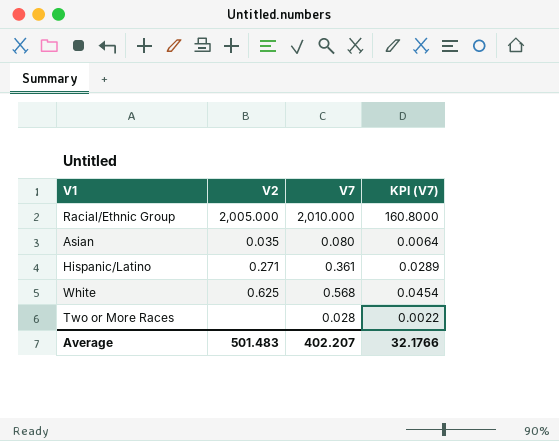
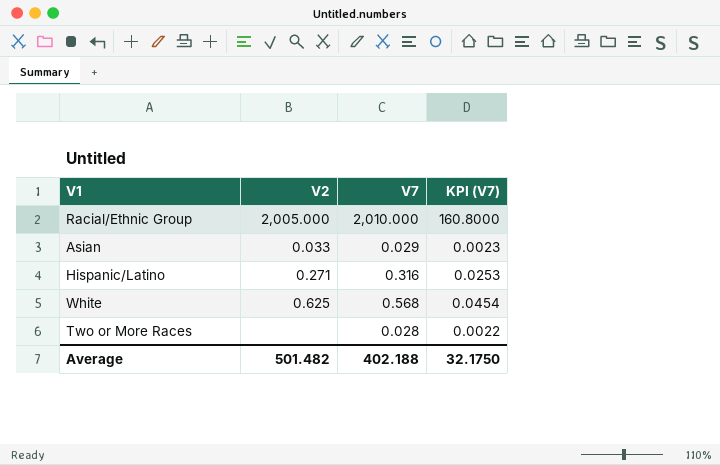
Asian | V2: 0.035 -> 0.033
Asian | V7: 0.080 -> 0.029
Asian | KPI (V7): 0.0064 -> 0.0023
Hispanic/Latino | V7: 0.361 -> 0.316
Hispanic/Latino | KPI (V7): 0.0289 -> 0.0253
Average | V2: 501.483 -> 501.482
Average | V7: 402.207 -> 402.188
Average | KPI (V7): 32.1766 -> 32.1750

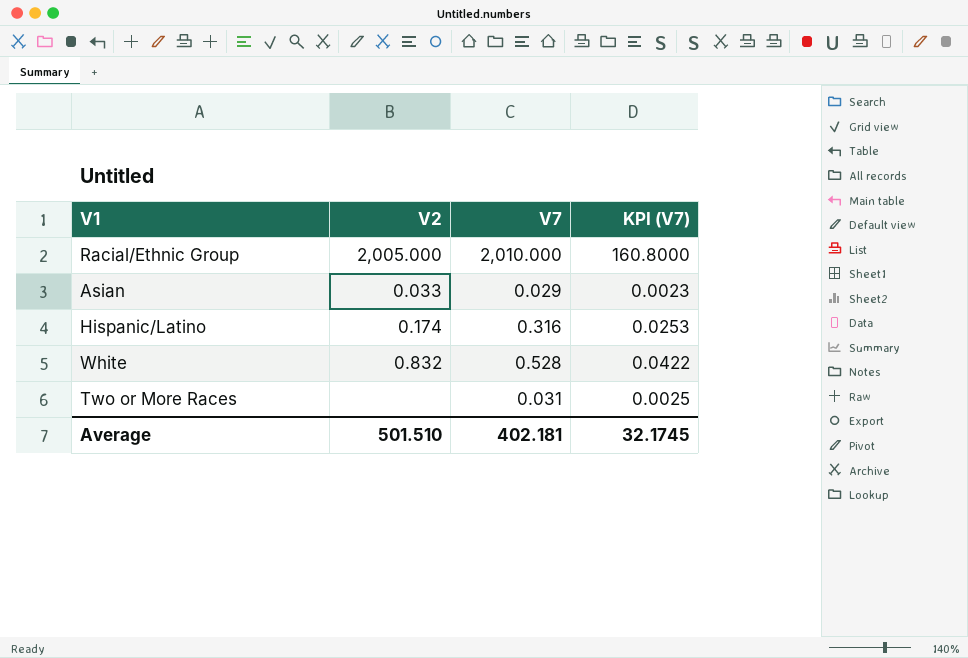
Hispanic/Latino | V2: 0.271 -> 0.174
White | V2: 0.625 -> 0.832
White | V7: 0.568 -> 0.528
White | KPI (V7): 0.0454 -> 0.0422
Two or More Races | V7: 0.028 -> 0.031
Two or More Races | KPI (V7): 0.0022 -> 0.0025
Average | V2: 501.482 -> 501.510
Average | V7: 402.188 -> 402.181
Average | KPI (V7): 32.1750 -> 32.1745

